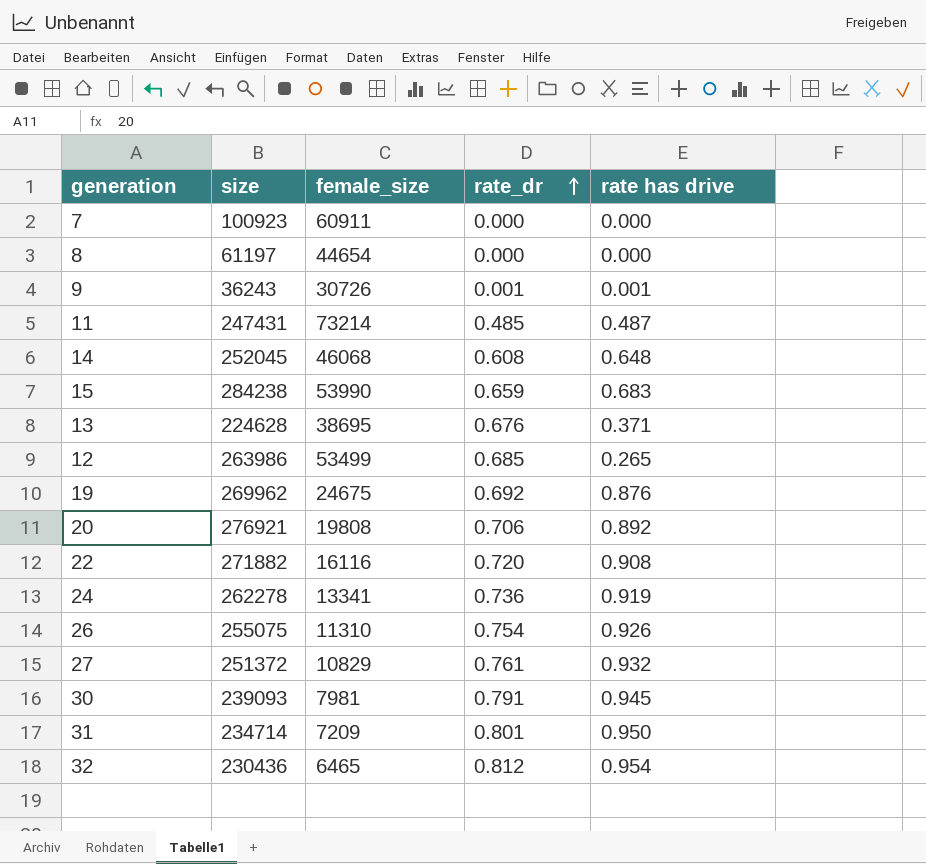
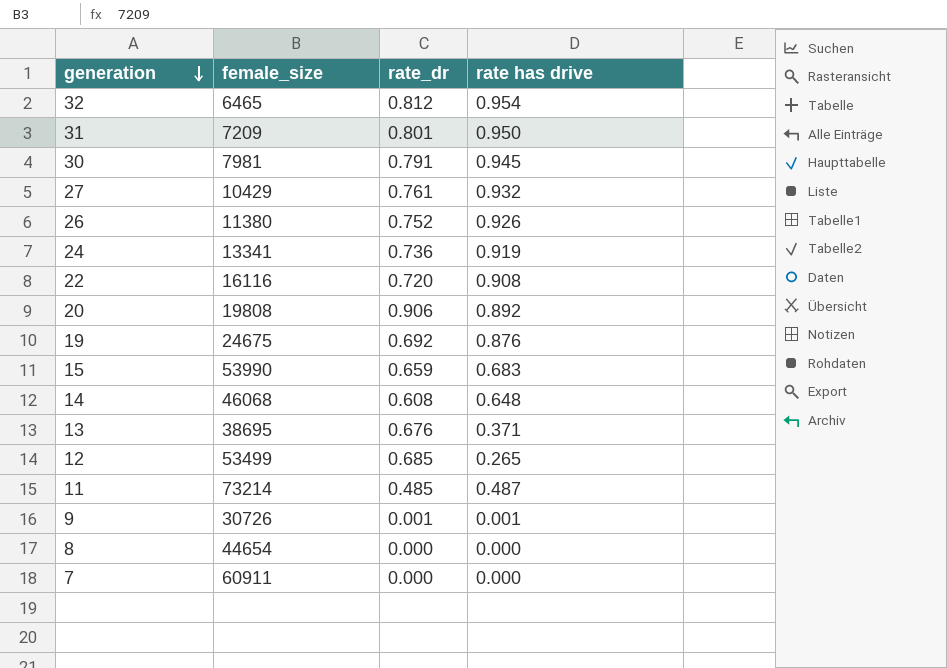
row order: rate_dr ascending -> generation descending
column size | position: 2 -> none
27 | female_size: 10829 -> 10429
26 | female_size: 11310 -> 11380
26 | rate_dr: 0.754 -> 0.752
20 | rate_dr: 0.706 -> 0.906

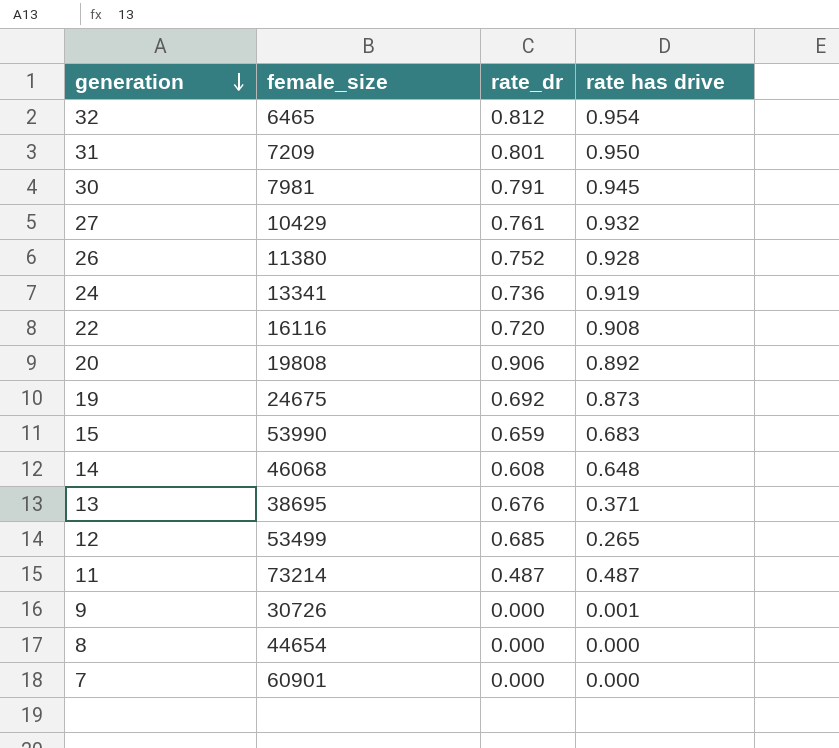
26 | rate has drive: 0.926 -> 0.928
19 | rate has drive: 0.876 -> 0.873
11 | rate_dr: 0.485 -> 0.487
9 | rate_dr: 0.001 -> 0.000
7 | female_size: 60911 -> 60901

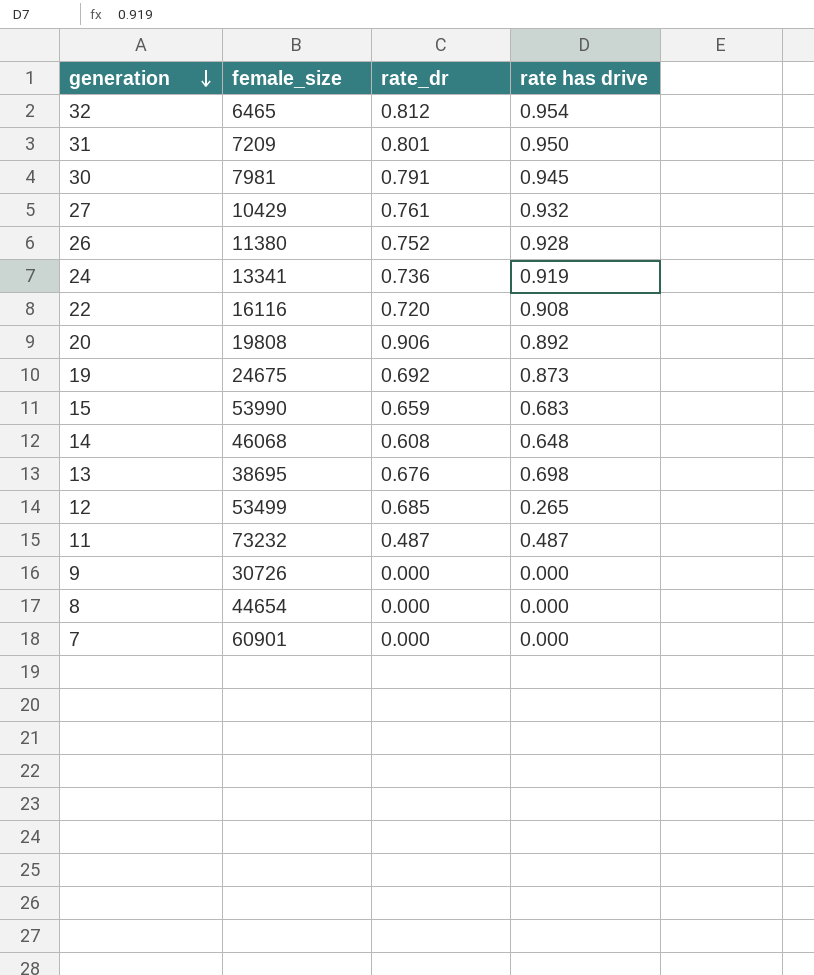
13 | rate has drive: 0.371 -> 0.698
11 | female_size: 73214 -> 73232
9 | rate has drive: 0.001 -> 0.000

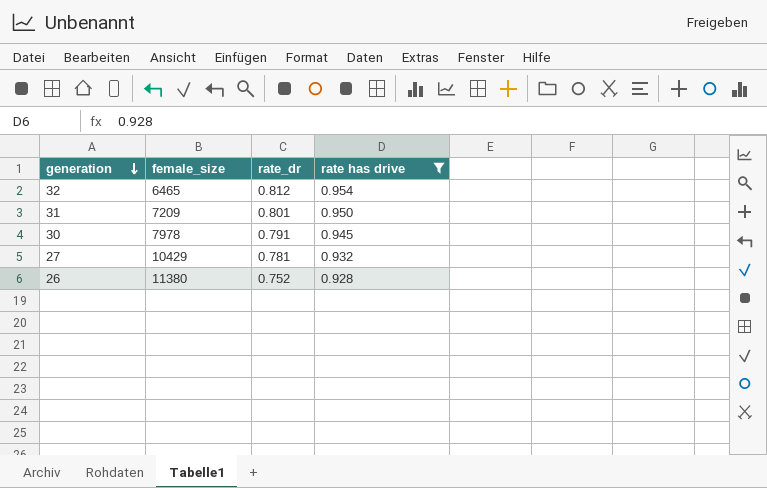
filter: none -> rate has drive >= 0.928
30 | female_size: 7981 -> 7978
27 | rate_dr: 0.761 -> 0.781

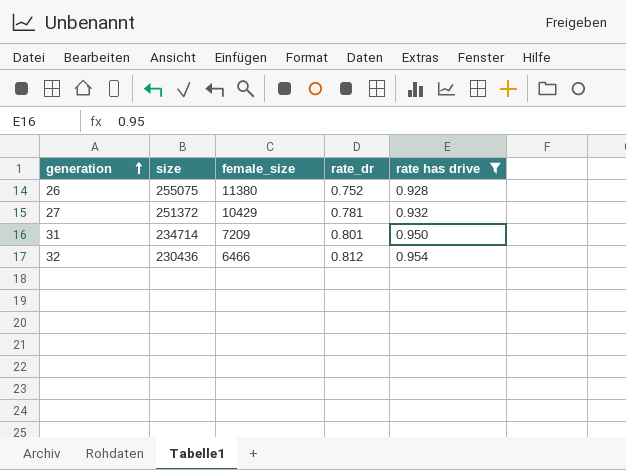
row order: generation descending -> generation ascending
column size | position: none -> 2
row 30: 7978 | 0.791 | 0.945 -> none
32 | female_size: 6465 -> 6466

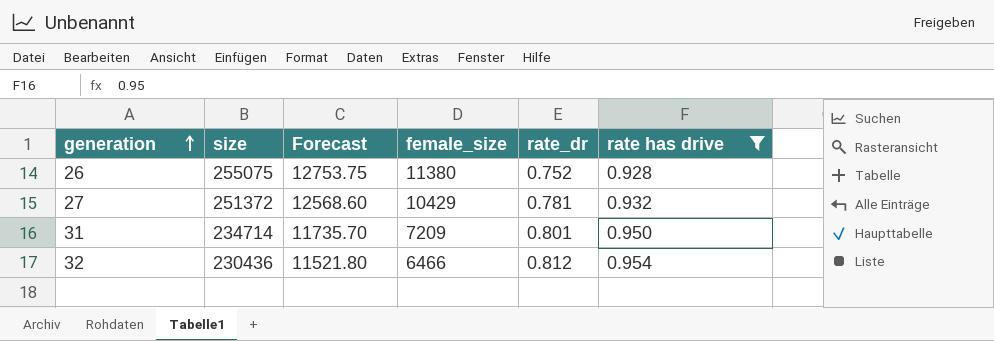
column Forecast | formula: none -> [size] * 0.05

